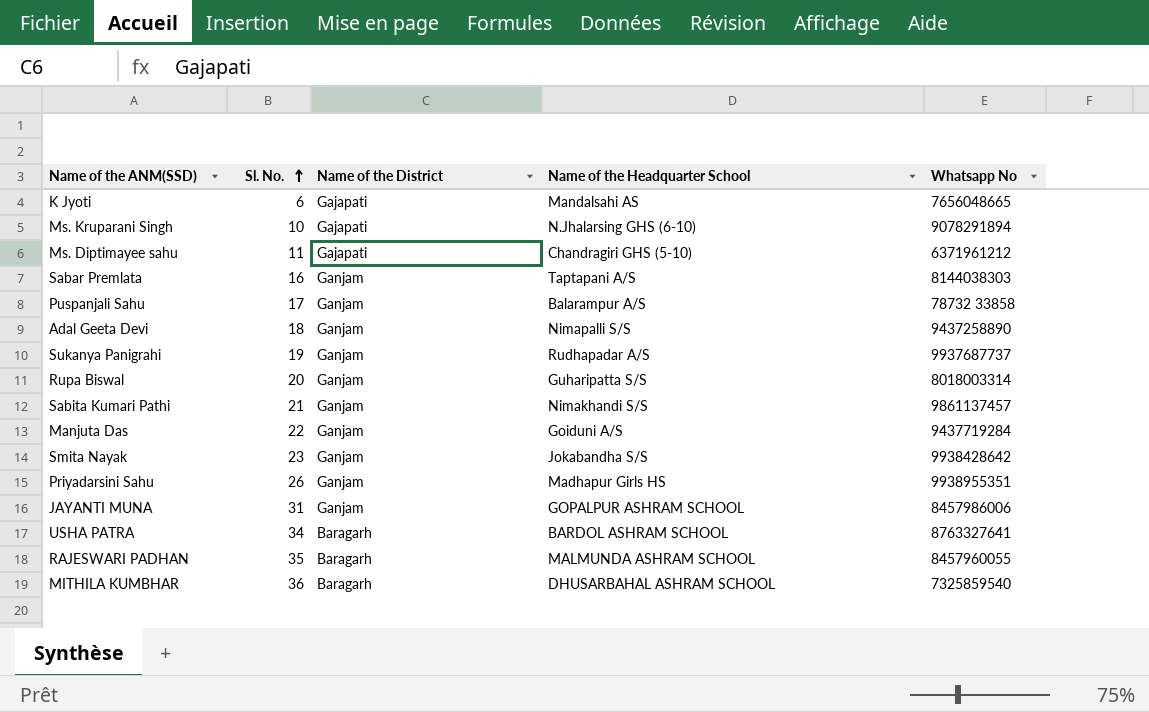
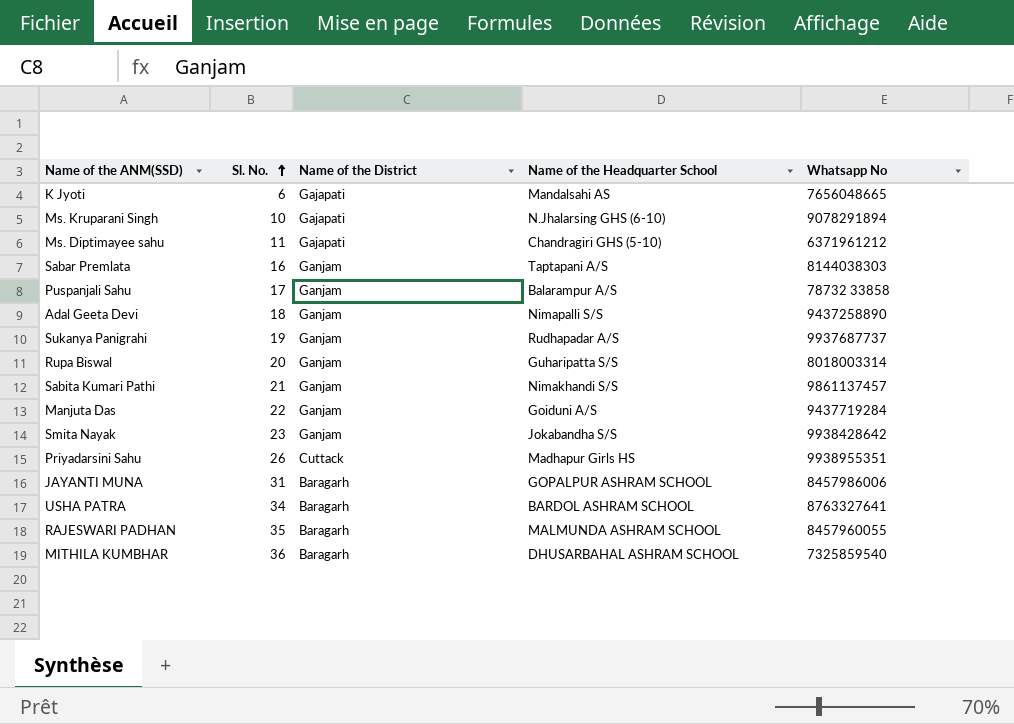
Priyadarsini Sahu | Name of the District: Ganjam -> Cuttack
JAYANTI MUNA | Name of the District: Ganjam -> Baragarh

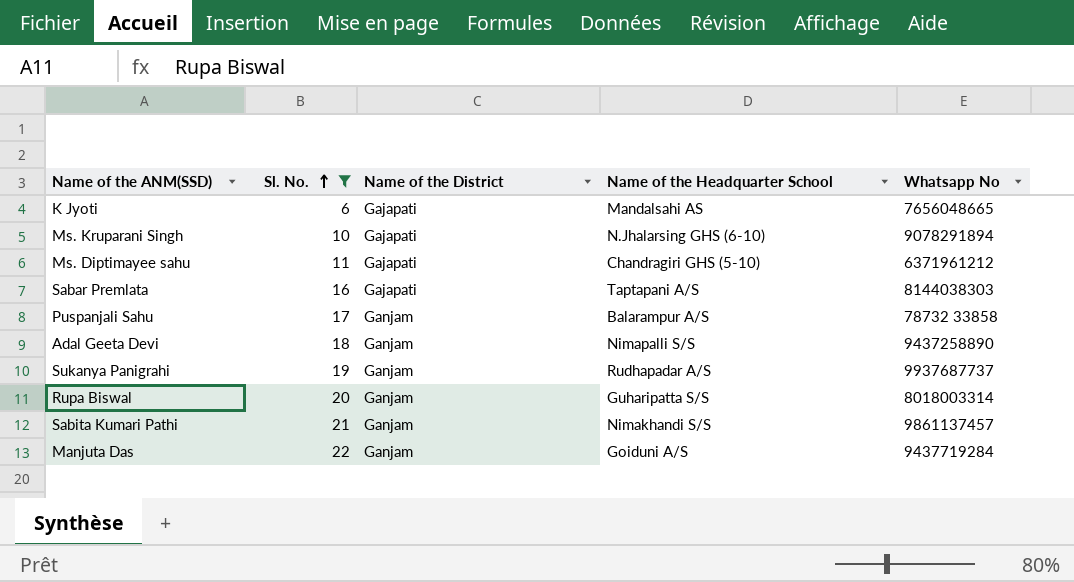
filter: none -> Sl. No. <= 22
Sabar Premlata | Name of the District: Ganjam -> Gajapati

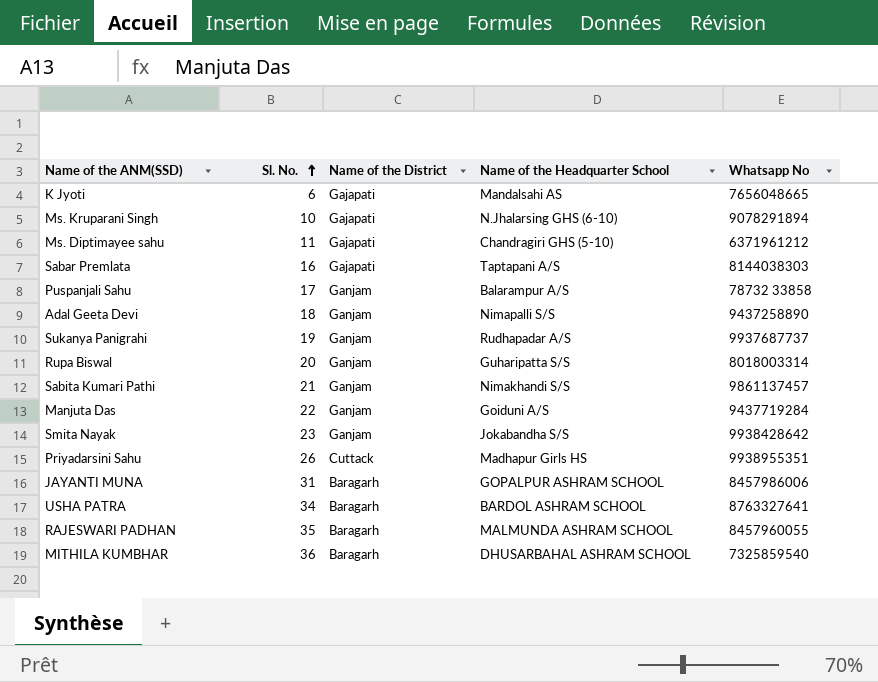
filter: Sl. No. <= 22 -> none

